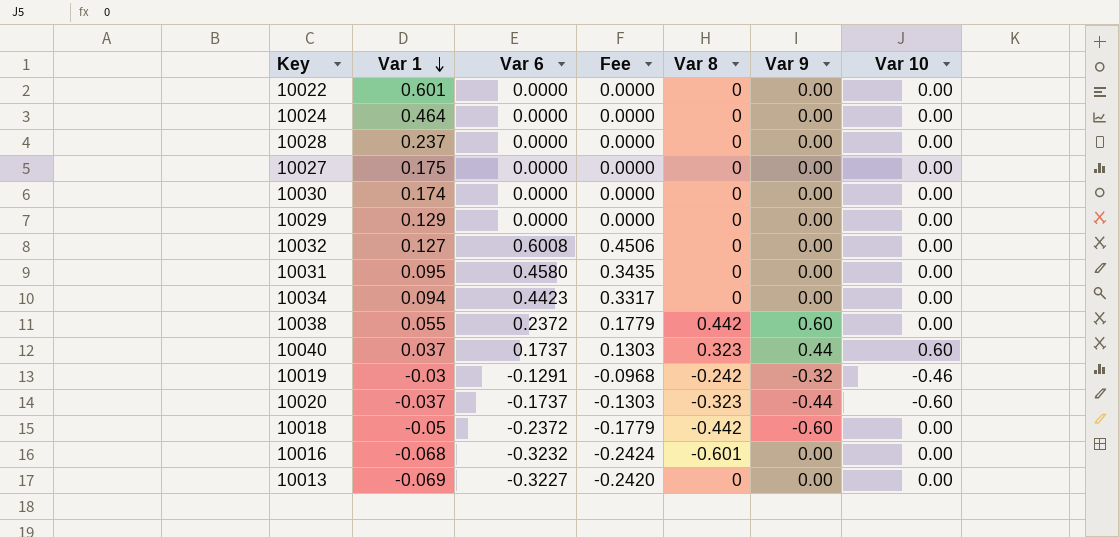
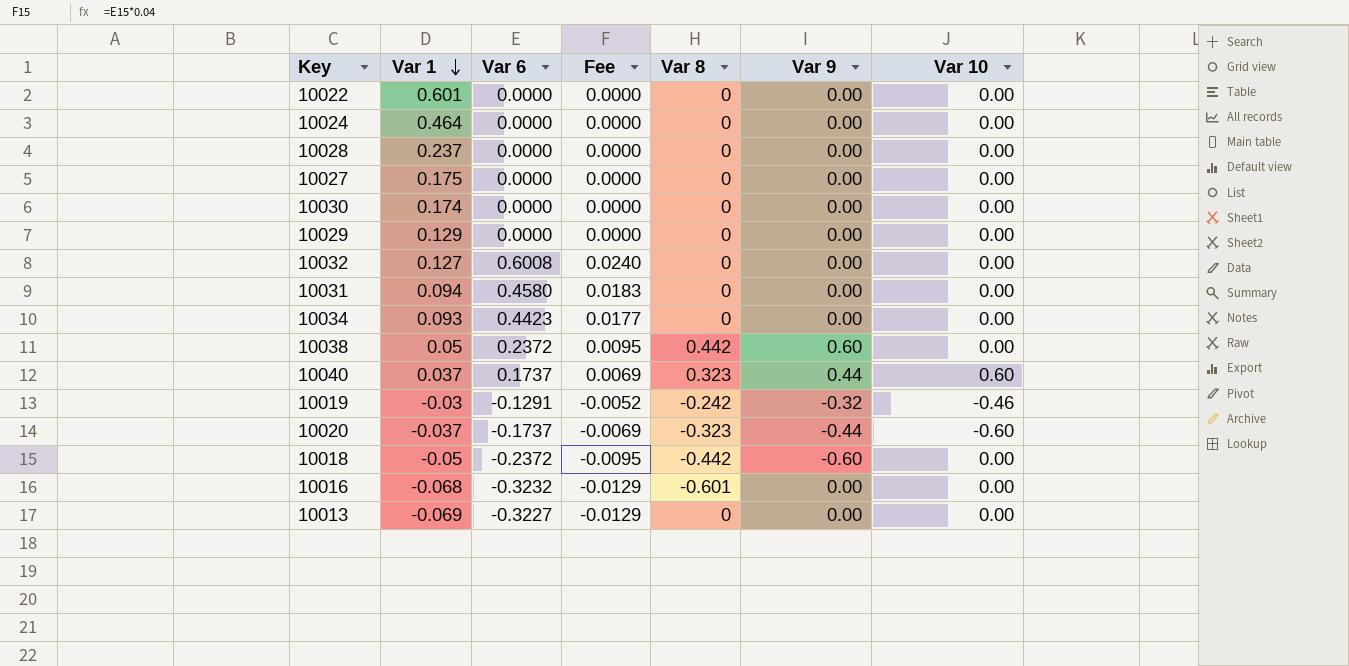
column Fee | formula: [Var 6] * 0.75 -> [Var 6] * 0.04
10031 | Var 1: 0.095 -> 0.094
10034 | Var 1: 0.094 -> 0.093
10038 | Var 1: 0.055 -> 0.05

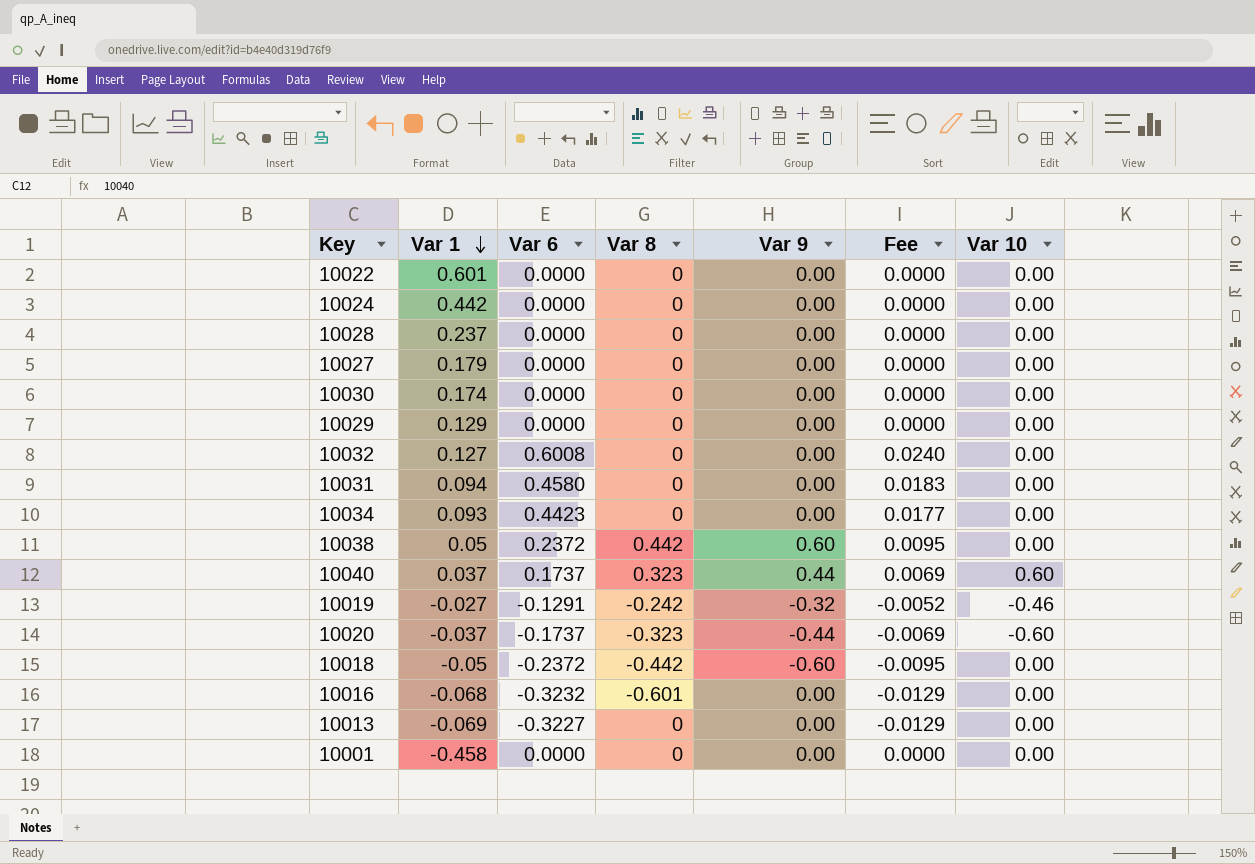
column Fee | position: 4 -> 6
10024 | Var 1: 0.464 -> 0.442
10027 | Var 1: 0.175 -> 0.179
10019 | Var 1: -0.03 -> -0.027
row 10001: none -> -0.458 | 0.0000 | 0 | 0.00 | 0.0000 | 0.00

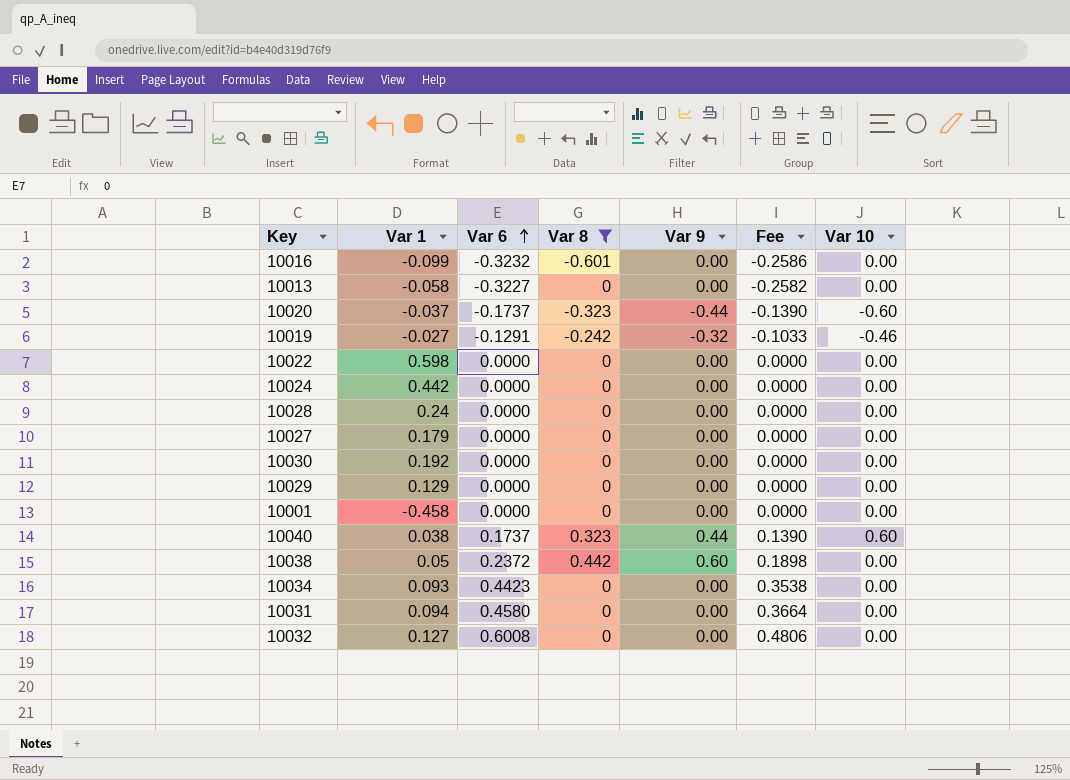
filter: none -> Var 8 != -0.442
row order: Var 1 descending -> Var 6 ascending
column Fee | formula: [Var 6] * 0.04 -> [Var 6] * 0.8
10016 | Var 1: -0.068 -> -0.099
10013 | Var 1: -0.069 -> -0.058
10022 | Var 1: 0.601 -> 0.598
10028 | Var 1: 0.237 -> 0.24
10030 | Var 1: 0.174 -> 0.192
10040 | Var 1: 0.037 -> 0.038

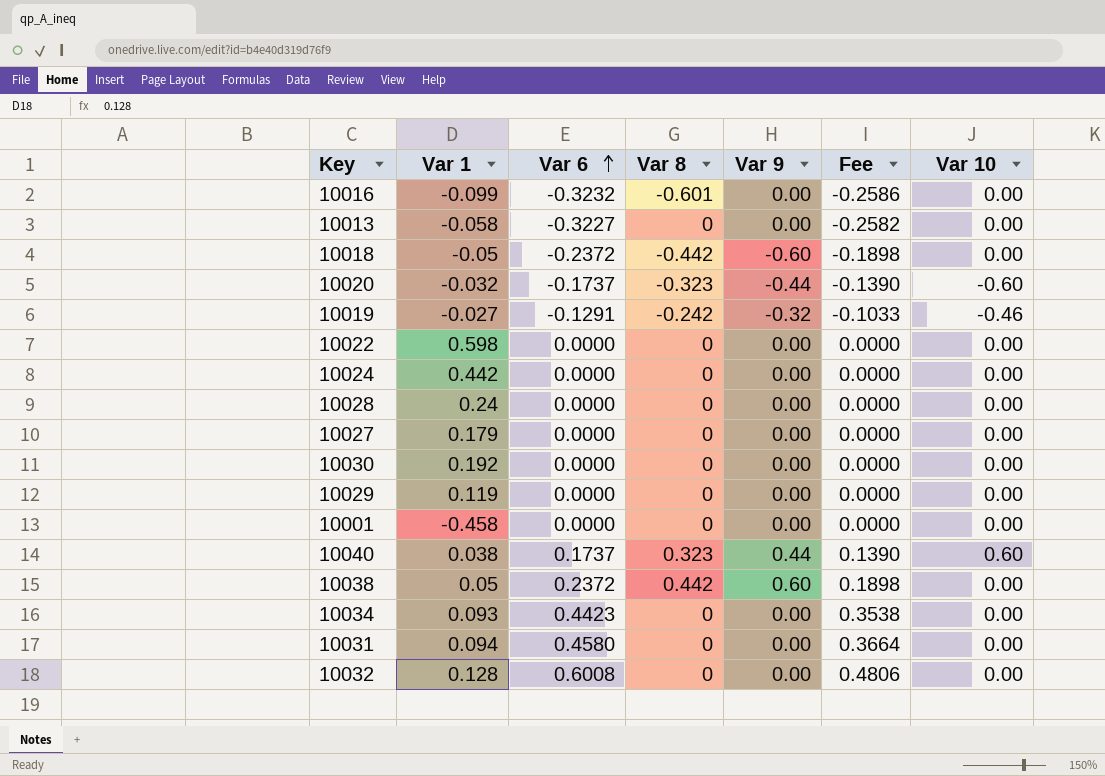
filter: Var 8 != -0.442 -> none
10020 | Var 1: -0.037 -> -0.032
10029 | Var 1: 0.129 -> 0.119
10032 | Var 1: 0.127 -> 0.128

